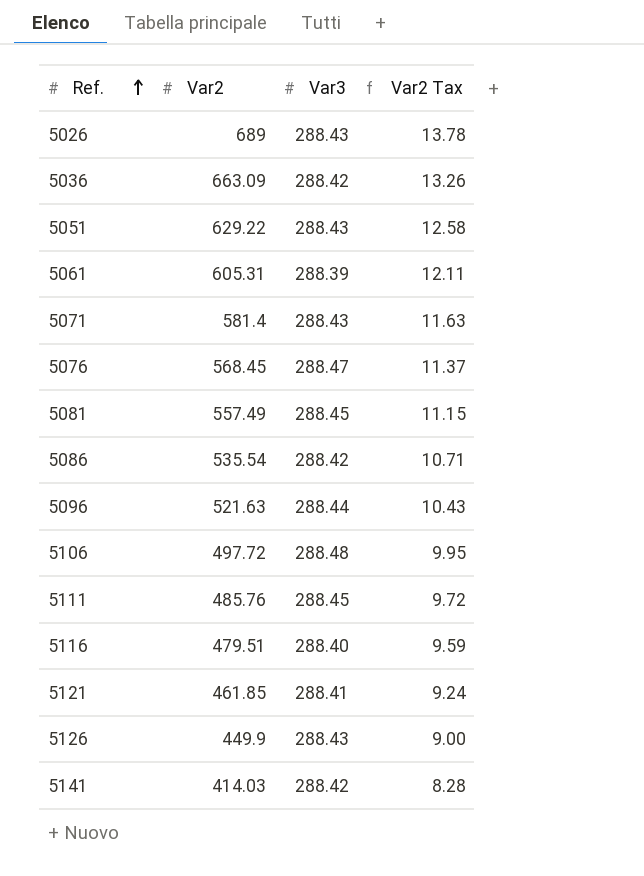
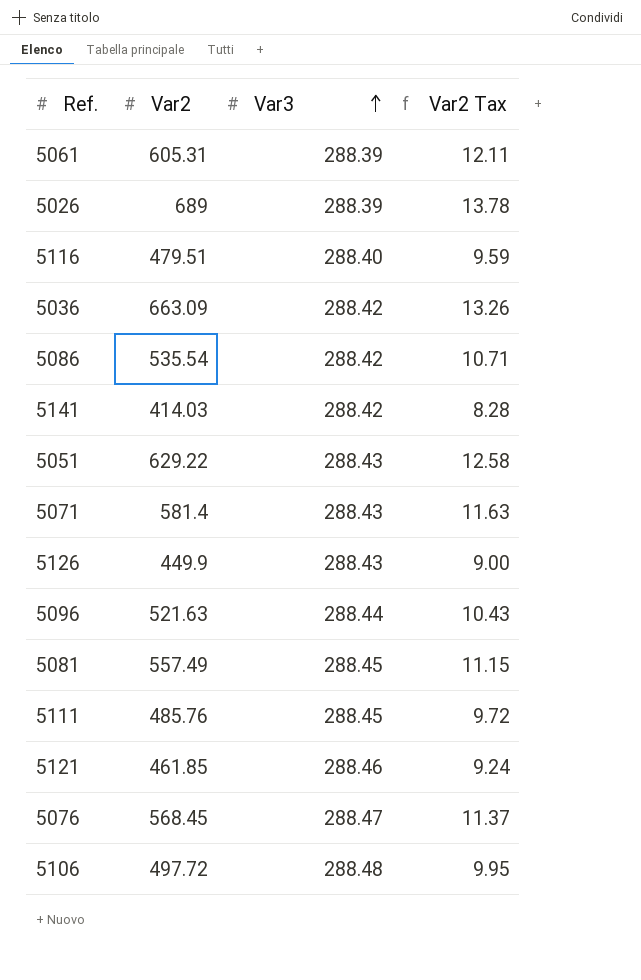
row order: Ref. ascending -> Var3 ascending
5026 | Var3: 288.43 -> 288.39
5121 | Var3: 288.41 -> 288.46

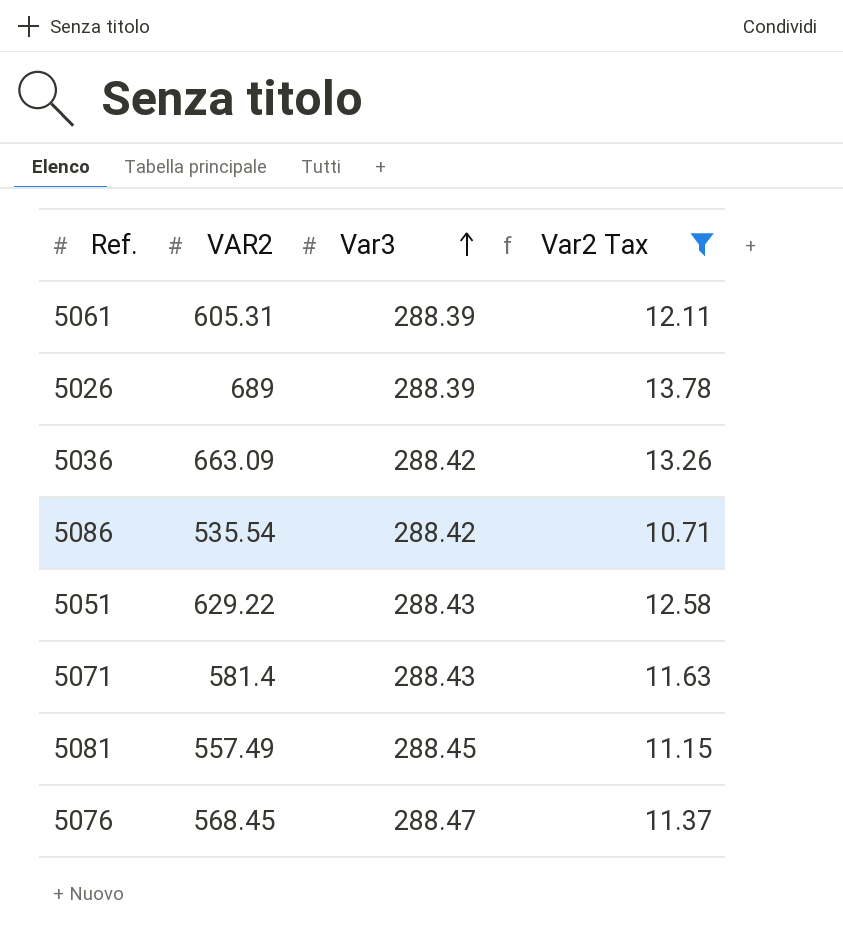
filter: none -> Var2 Tax >= 10.71
column name: Var2 -> VAR2

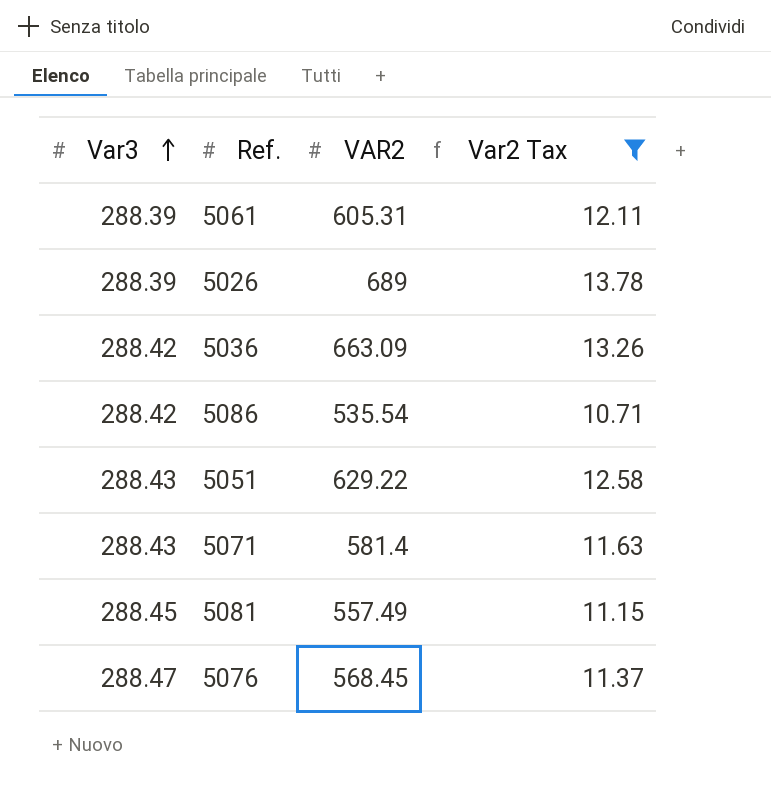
column Var3 | position: 3 -> 1

